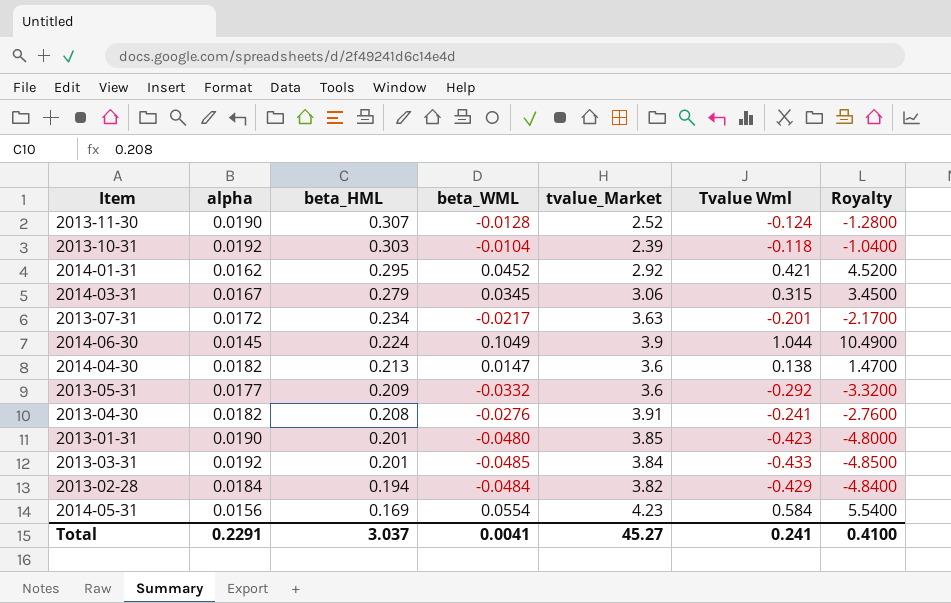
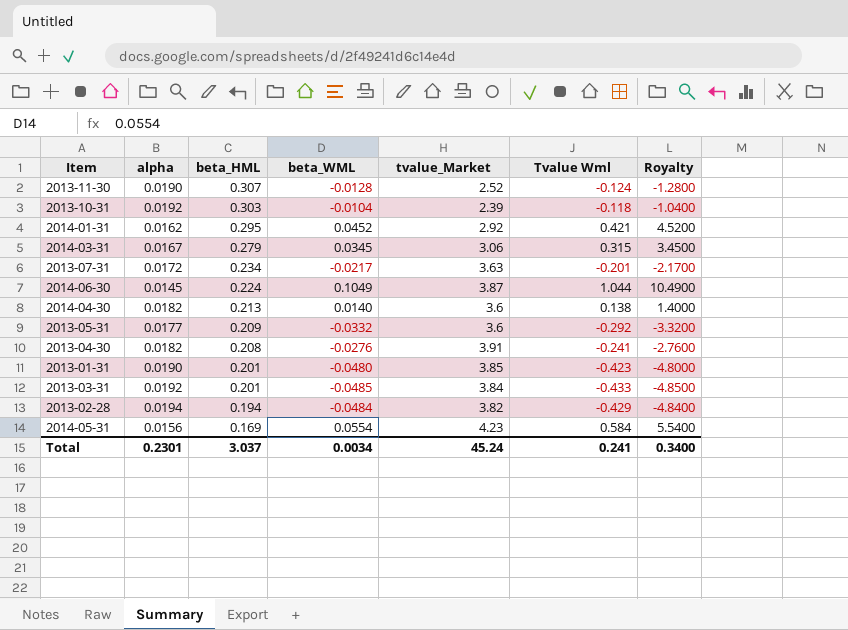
2014-06-30 | tvalue_Market: 3.9 -> 3.87
2014-04-30 | beta_WML: 0.0147 -> 0.0140
2014-04-30 | Royalty: 1.4700 -> 1.4000
2013-02-28 | alpha: 0.0184 -> 0.0194
Total | alpha: 0.2291 -> 0.2301
Total | beta_WML: 0.0041 -> 0.0034
Total | tvalue_Market: 45.27 -> 45.24
Total | Royalty: 0.4100 -> 0.3400

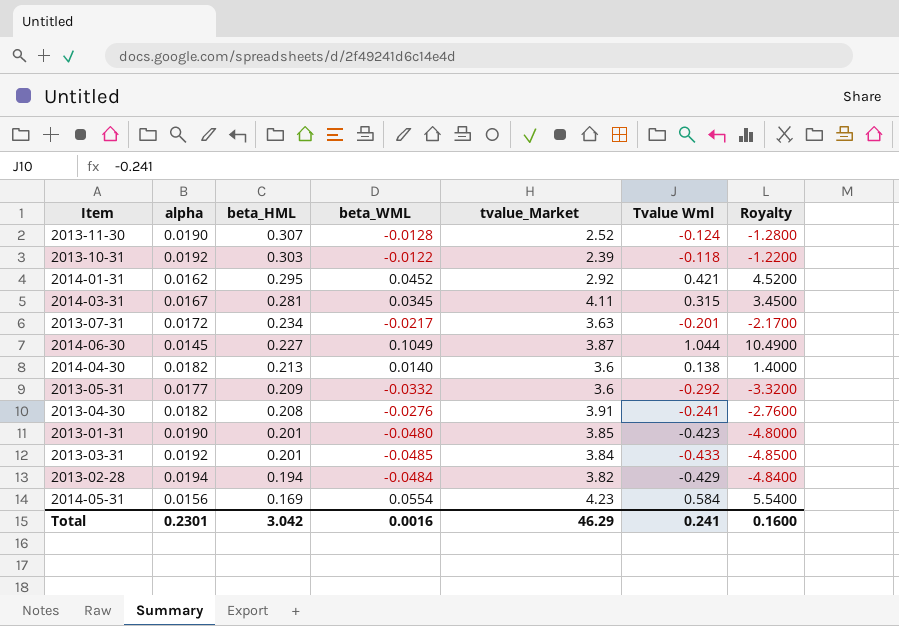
2013-10-31 | beta_WML: -0.0104 -> -0.0122
2013-10-31 | Royalty: -1.0400 -> -1.2200
2014-03-31 | beta_HML: 0.279 -> 0.281
2014-03-31 | tvalue_Market: 3.06 -> 4.11
2014-06-30 | beta_HML: 0.224 -> 0.227
Total | beta_HML: 3.037 -> 3.042
Total | beta_WML: 0.0034 -> 0.0016
Total | tvalue_Market: 45.24 -> 46.29
Total | Royalty: 0.3400 -> 0.1600

